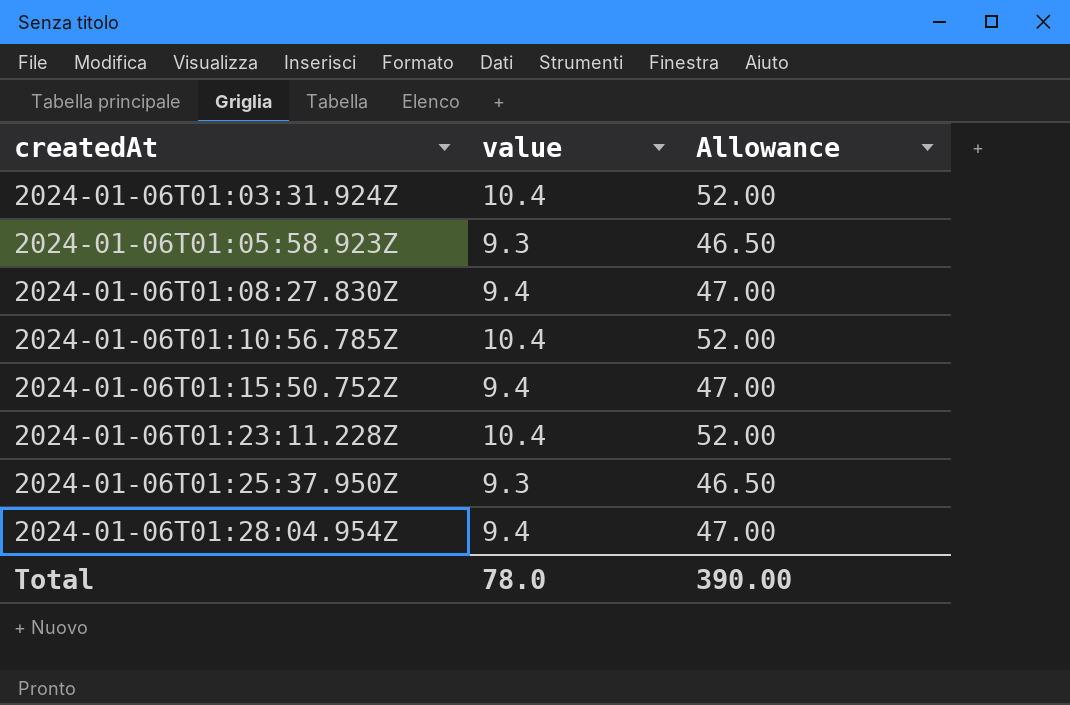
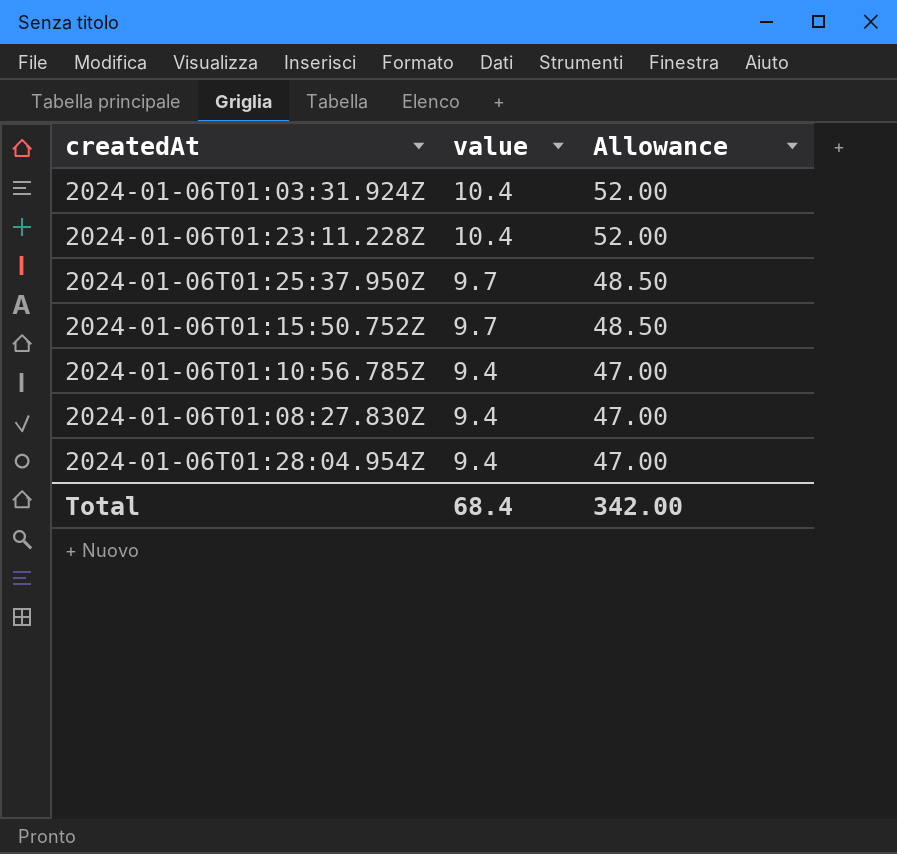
row order: createdAt ascending -> value descending
row 2024-01-06T01:05:58.923Z: 9.3 | 46.50 -> none
2024-01-06T01:25:37.950Z | value: 9.3 -> 9.7
2024-01-06T01:25:37.950Z | Allowance: 46.50 -> 48.50
2024-01-06T01:15:50.752Z | value: 9.4 -> 9.7
2024-01-06T01:15:50.752Z | Allowance: 47.00 -> 48.50
2024-01-06T01:10:56.785Z | value: 10.4 -> 9.4
2024-01-06T01:10:56.785Z | Allowance: 52.00 -> 47.00
Total | value: 78.0 -> 68.4
Total | Allowance: 390.00 -> 342.00

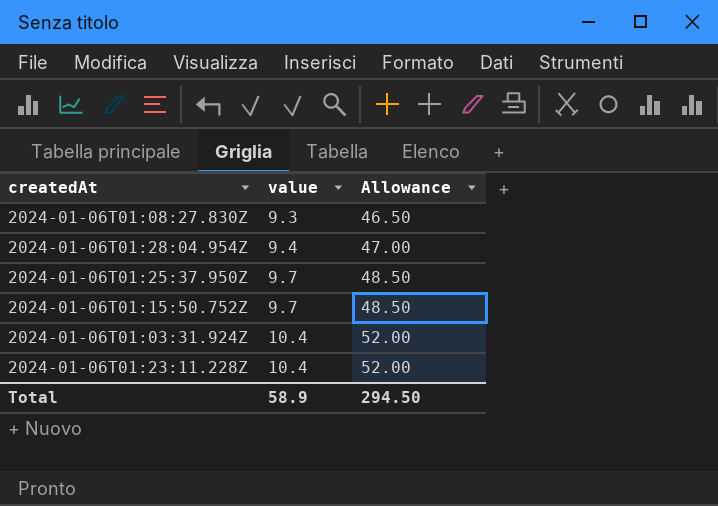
row order: value descending -> value ascending
row 2024-01-06T01:10:56.785Z: 9.4 | 47.00 -> none
2024-01-06T01:08:27.830Z | value: 9.4 -> 9.3
2024-01-06T01:08:27.830Z | Allowance: 47.00 -> 46.50
Total | value: 68.4 -> 58.9
Total | Allowance: 342.00 -> 294.50

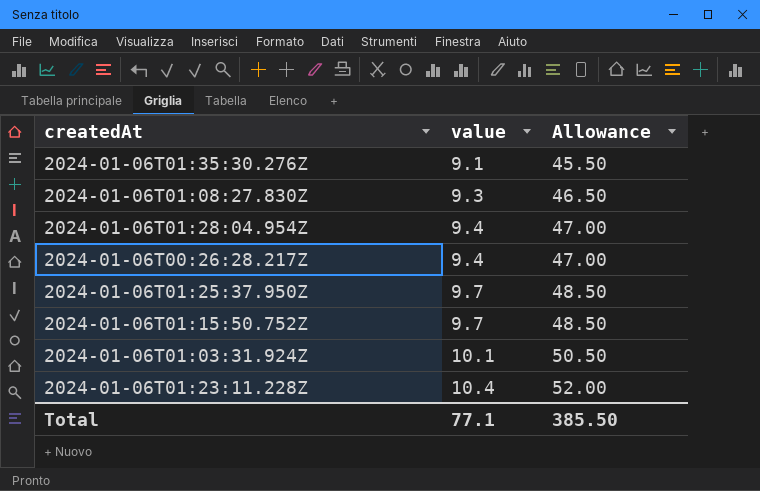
row 2024-01-06T01:35:30.276Z: none -> 9.1 | 45.50
row 2024-01-06T00:26:28.217Z: none -> 9.4 | 47.00
2024-01-06T01:03:31.924Z | value: 10.4 -> 10.1
2024-01-06T01:03:31.924Z | Allowance: 52.00 -> 50.50
Total | value: 58.9 -> 77.1
Total | Allowance: 294.50 -> 385.50

